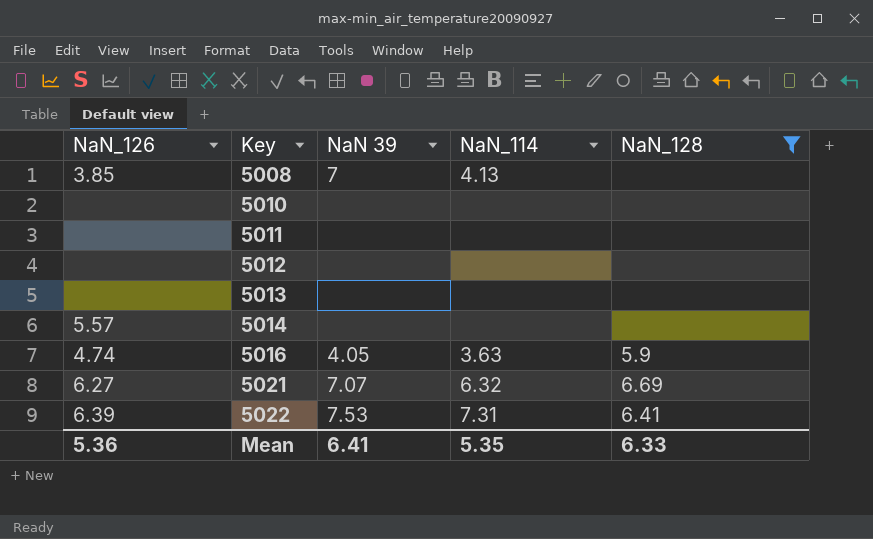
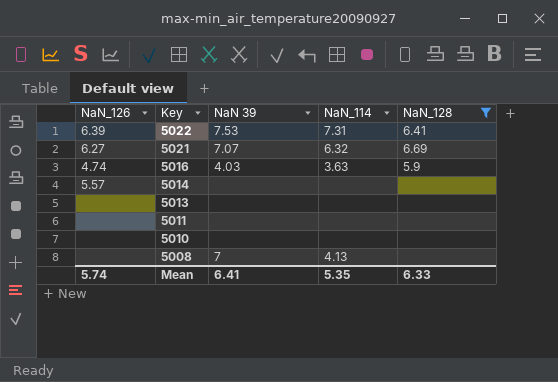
row order: Key ascending -> Key descending
row 5012: none | none | none | none -> none
5016 | NaN 39: 4.05 -> 4.03
5008 | NaN_126: 3.85 -> none
Mean | NaN_126: 5.36 -> 5.74

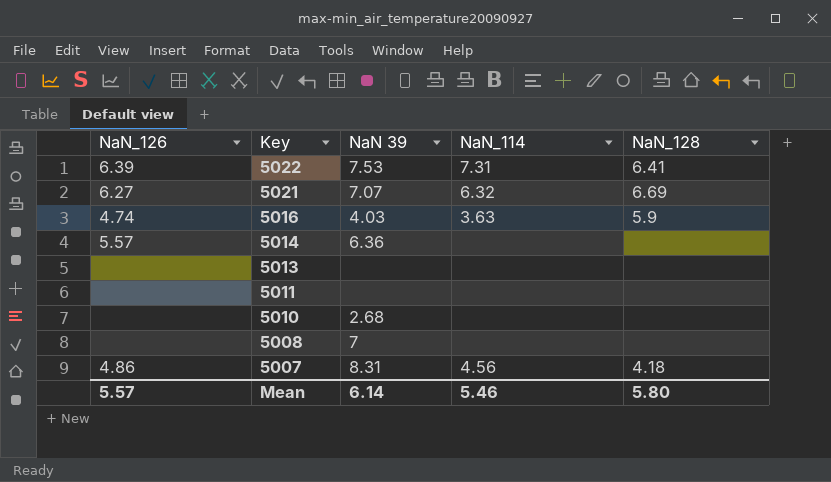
filter: NaN_128 != 4.18 -> none
5014 | NaN 39: none -> 6.36
5010 | NaN 39: none -> 2.68
5008 | NaN_114: 4.13 -> none
Mean | NaN_126: 5.74 -> 5.57
Mean | NaN 39: 6.41 -> 6.14
Mean | NaN_114: 5.35 -> 5.46
Mean | NaN_128: 6.33 -> 5.80

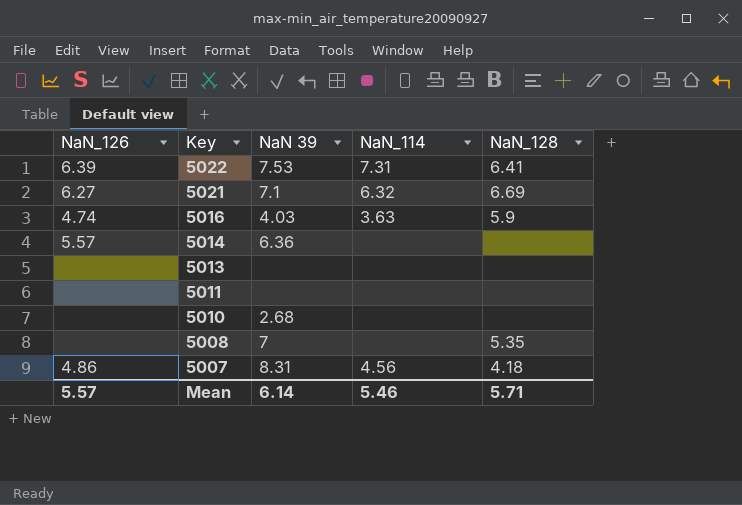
5021 | NaN 39: 7.07 -> 7.1
5008 | NaN_128: none -> 5.35
Mean | NaN_128: 5.80 -> 5.71

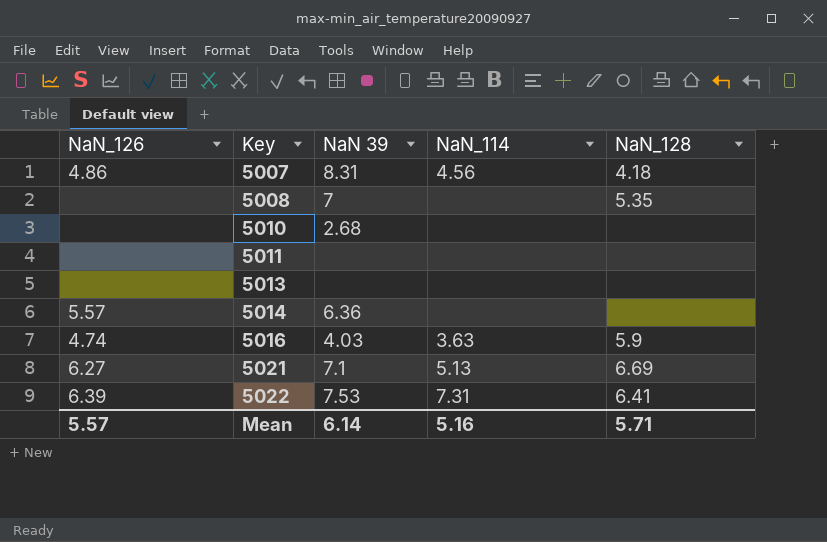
row order: Key descending -> Key ascending
5021 | NaN_114: 6.32 -> 5.13
Mean | NaN_114: 5.46 -> 5.16

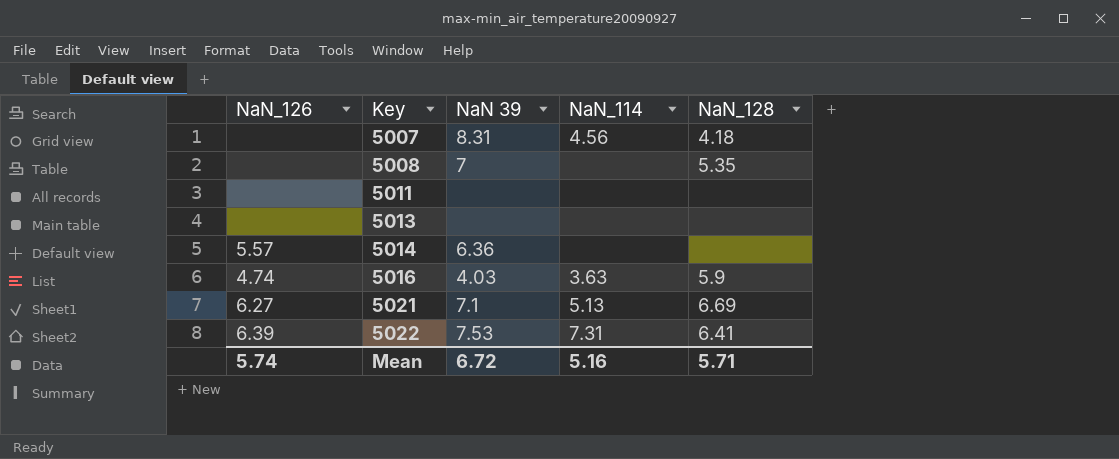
row 5010: none | 2.68 | none | none -> none
5007 | NaN_126: 4.86 -> none
Mean | NaN_126: 5.57 -> 5.74
Mean | NaN 39: 6.14 -> 6.72

